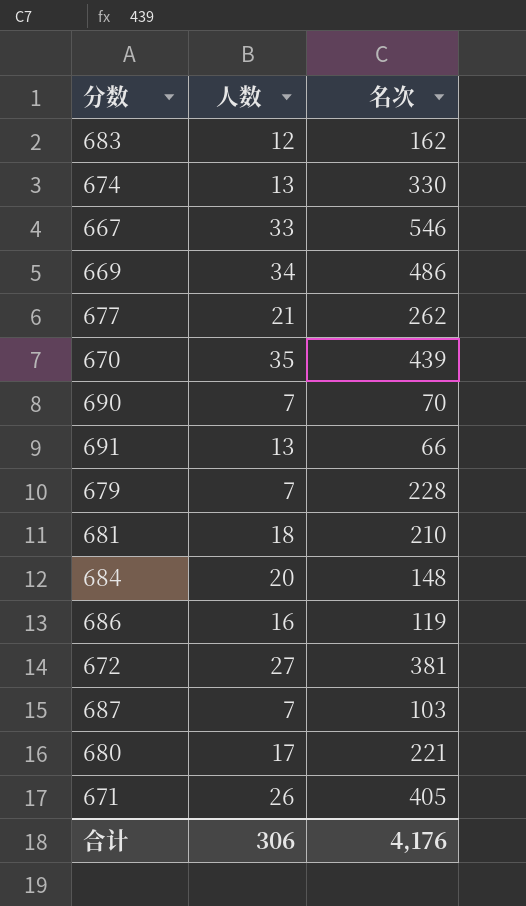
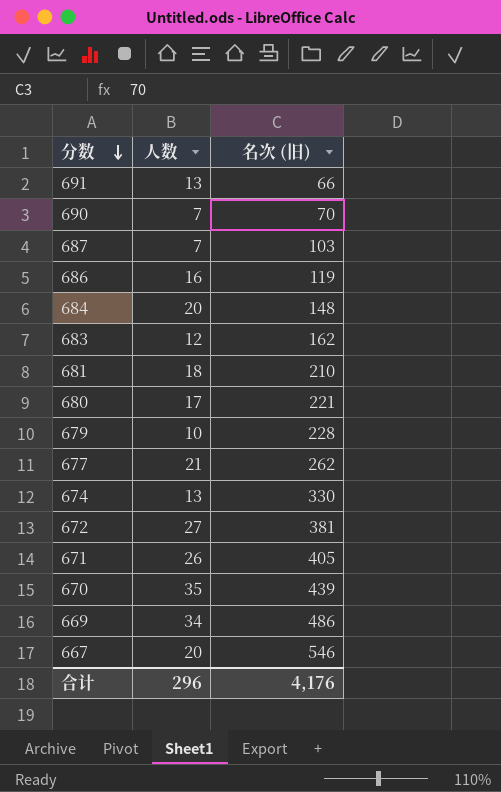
row order: none -> 分数 descending
column name: 名次 -> 名次 (旧)
679 | 人数: 7 -> 10
667 | 人数: 33 -> 20
合计 | 人数: 306 -> 296

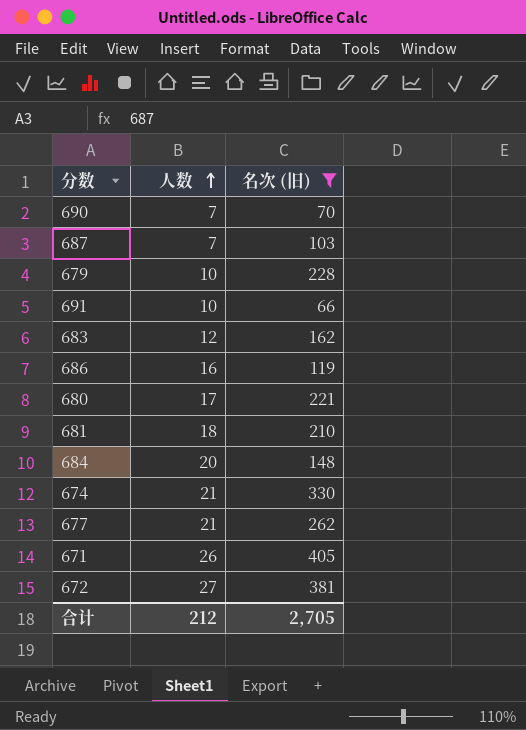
filter: none -> 名次 (旧) <= 405
row order: 分数 descending -> 人数 ascending
691 | 人数: 13 -> 10
674 | 人数: 13 -> 21
合计 | 人数: 296 -> 212
合计 | 名次 (旧): 4,176 -> 2,705

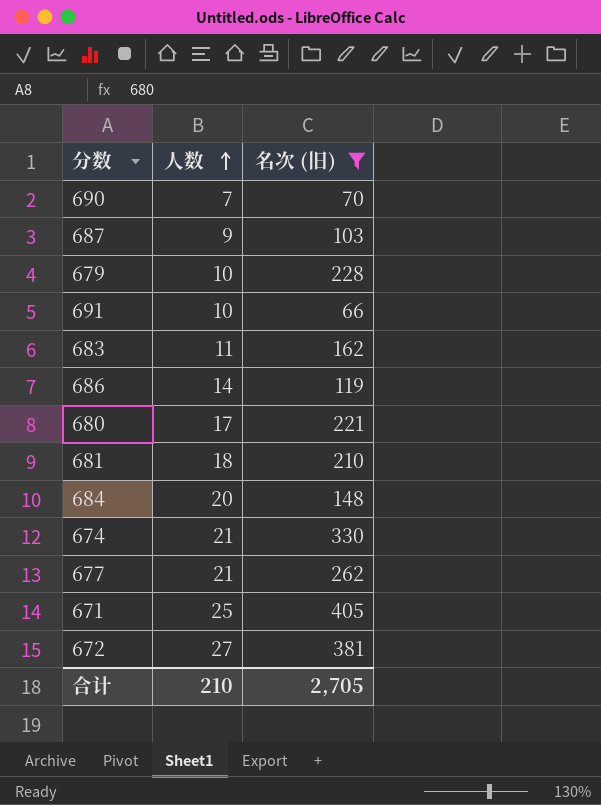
687 | 人数: 7 -> 9
683 | 人数: 12 -> 11
686 | 人数: 16 -> 14
671 | 人数: 26 -> 25
合计 | 人数: 212 -> 210

